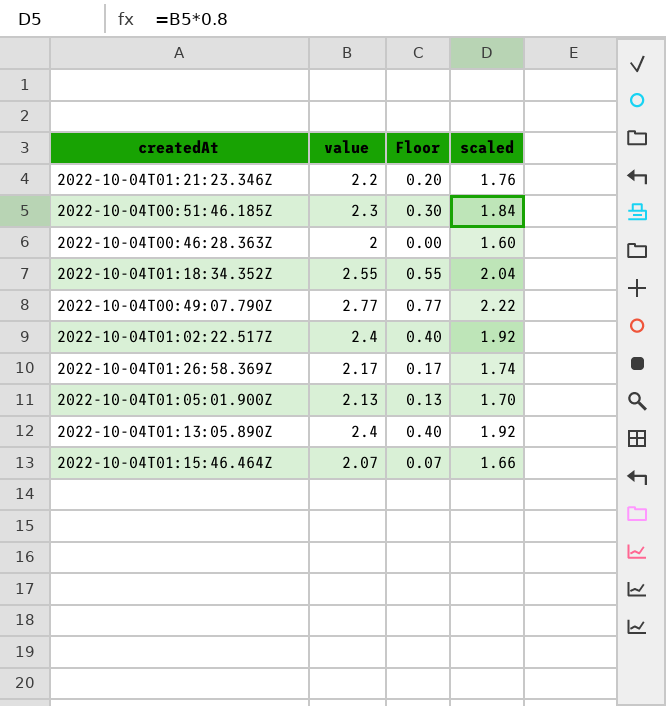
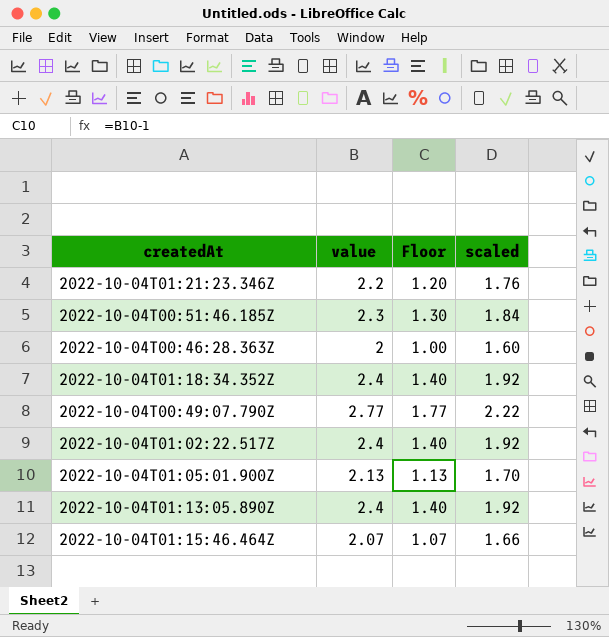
column Floor | formula: [value] - 2 -> [value] - 1
row 2022-10-04T01:26:58.369Z: 2.17 | 0.17 | 1.74 -> none
2022-10-04T01:18:34.352Z | value: 2.55 -> 2.4
2022-10-04T01:18:34.352Z | scaled: 2.04 -> 1.92

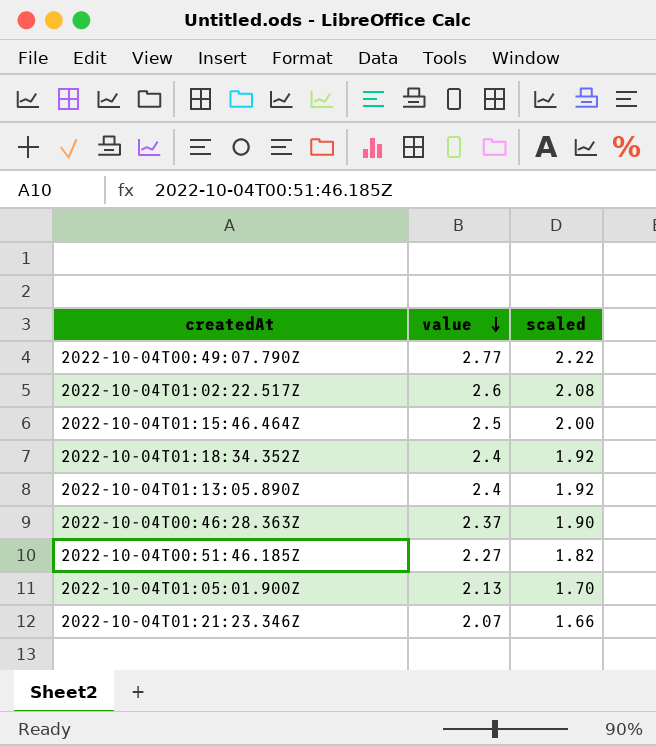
row order: none -> value descending
column Floor | formula: [value] - 1 -> none
2022-10-04T01:02:22.517Z | value: 2.4 -> 2.6
2022-10-04T01:02:22.517Z | scaled: 1.92 -> 2.08
2022-10-04T01:15:46.464Z | value: 2.07 -> 2.5
2022-10-04T01:15:46.464Z | scaled: 1.66 -> 2.00
2022-10-04T00:46:28.363Z | value: 2 -> 2.37
2022-10-04T00:46:28.363Z | scaled: 1.60 -> 1.90
2022-10-04T00:51:46.185Z | value: 2.3 -> 2.27
2022-10-04T00:51:46.185Z | scaled: 1.84 -> 1.82
2022-10-04T01:21:23.346Z | value: 2.2 -> 2.07
2022-10-04T01:21:23.346Z | scaled: 1.76 -> 1.66

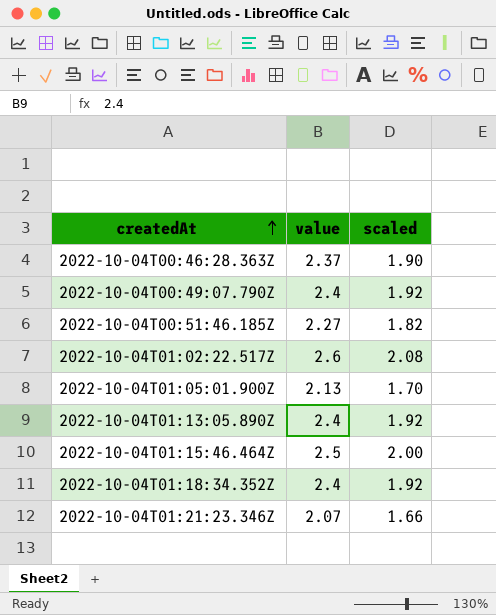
row order: value descending -> createdAt ascending
2022-10-04T00:49:07.790Z | value: 2.77 -> 2.4
2022-10-04T00:49:07.790Z | scaled: 2.22 -> 1.92

